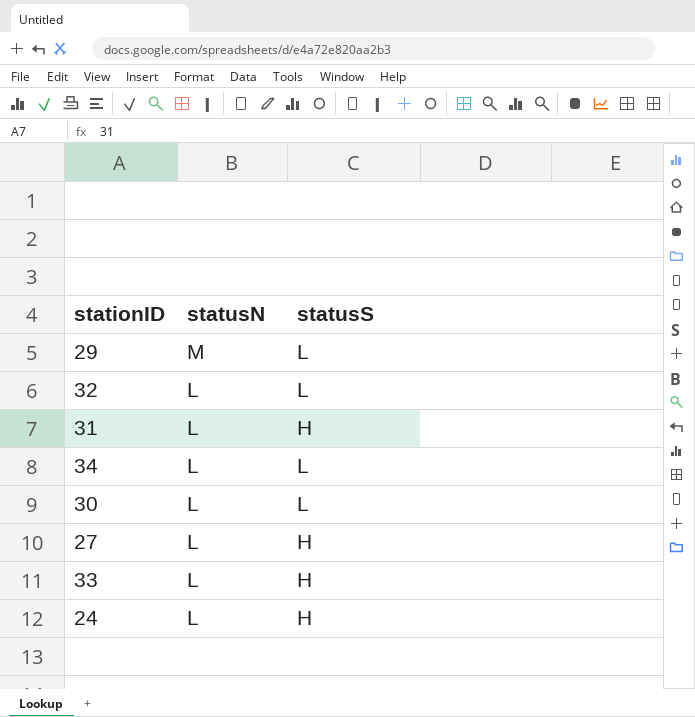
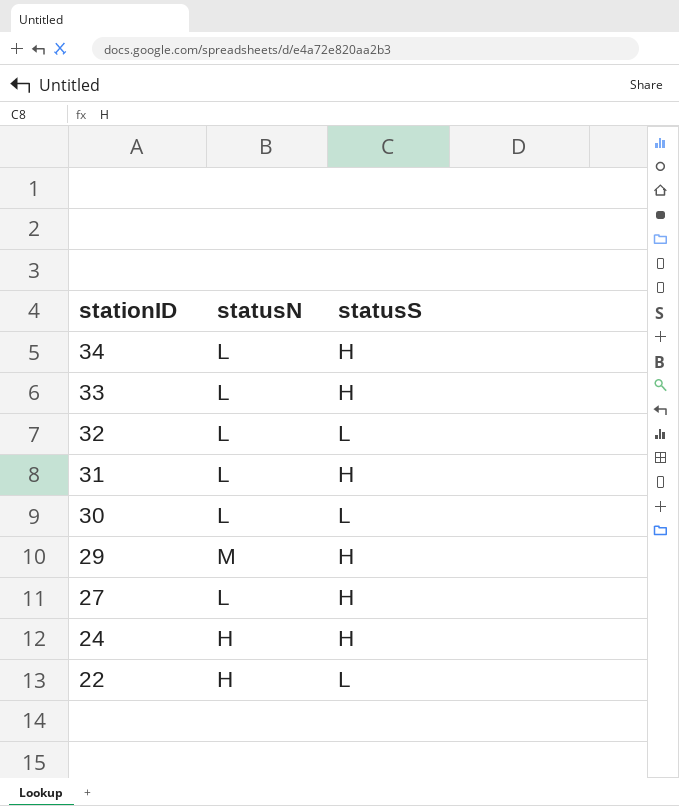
row order: statusN descending -> stationID descending
34 | statusS: L -> H
29 | statusS: L -> H
24 | statusN: L -> H
row 22: none -> H | L

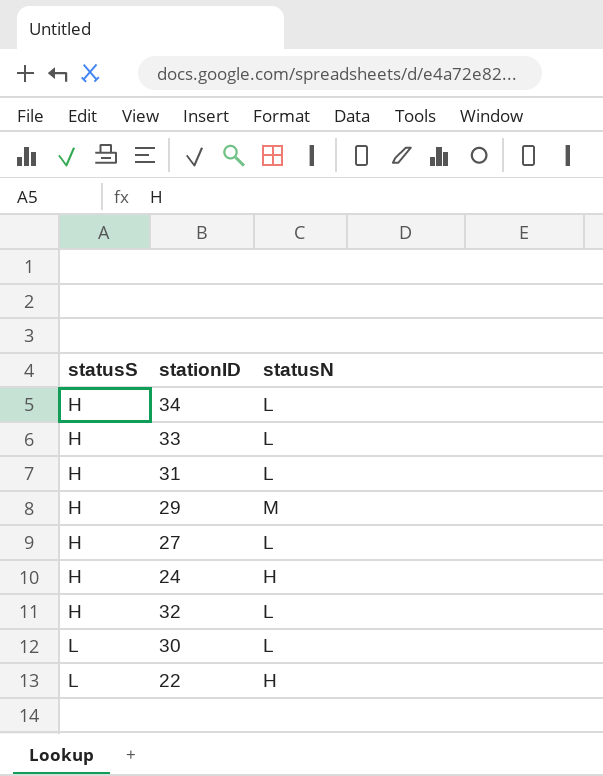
row order: stationID descending -> statusS ascending
column statusS | position: 3 -> 1
32 | statusS: L -> H

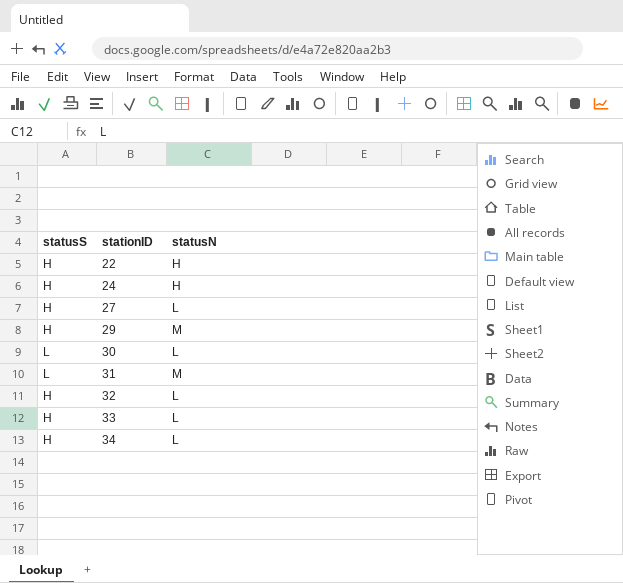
row order: statusS ascending -> stationID ascending
22 | statusS: L -> H
31 | statusS: H -> L
31 | statusN: L -> M

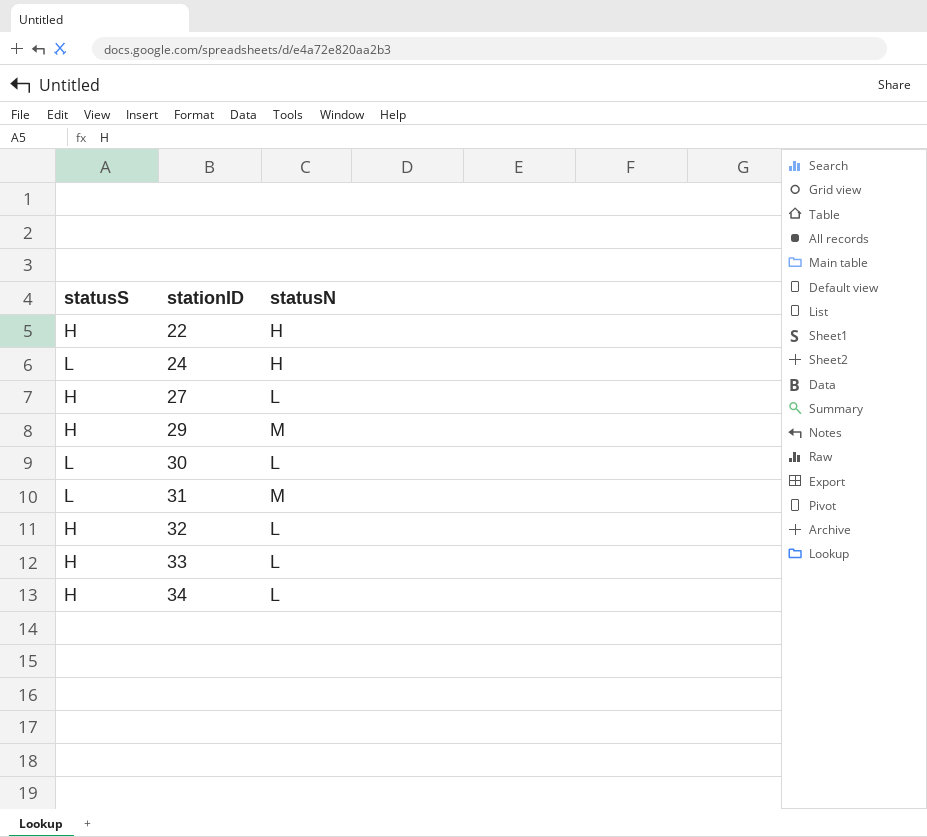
24 | statusS: H -> L

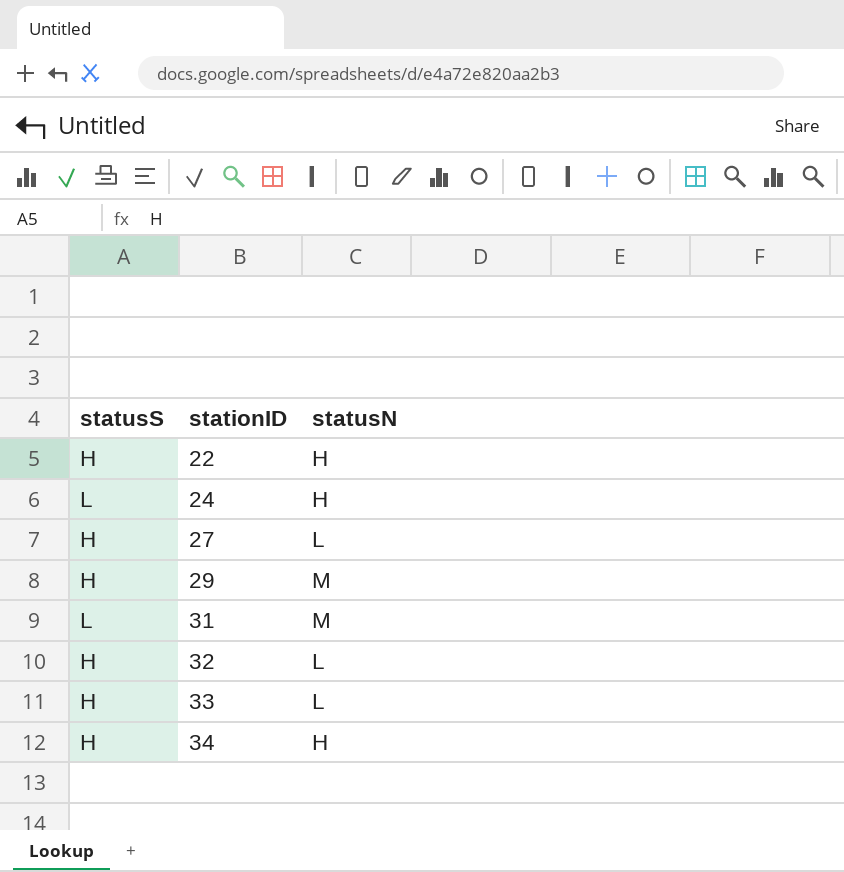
row 30: L | L -> none
34 | statusN: L -> H

